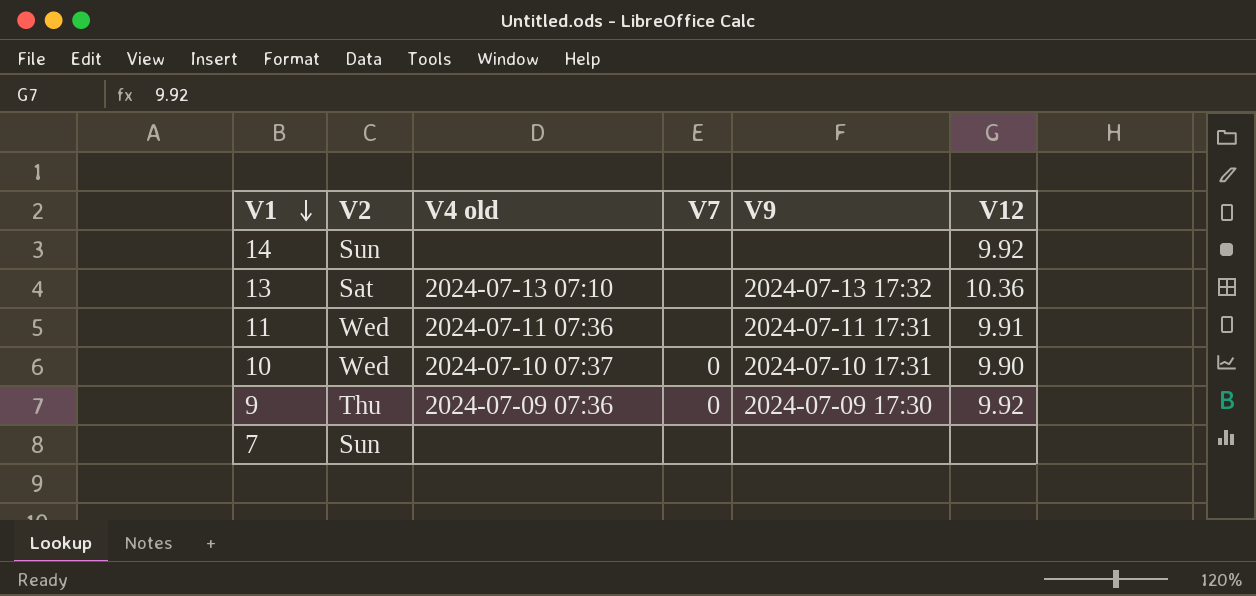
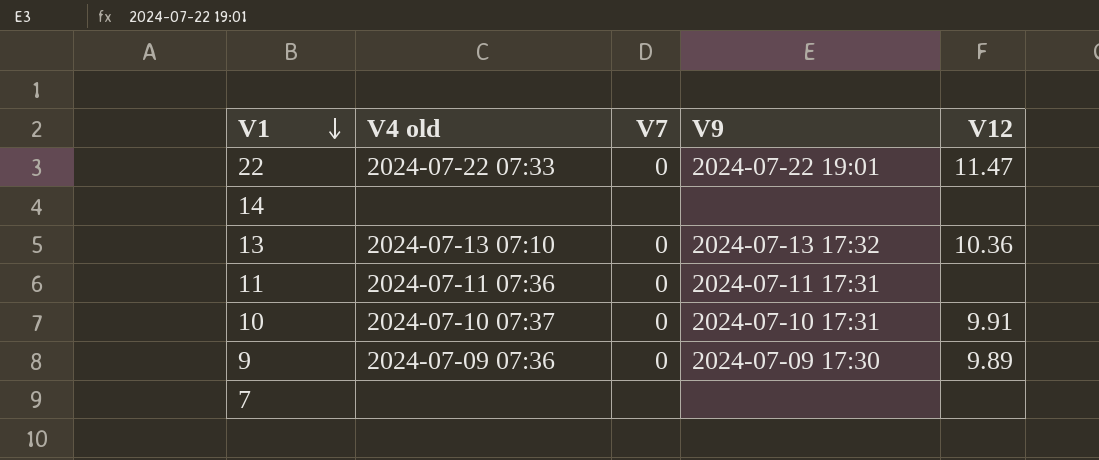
column V2 | position: 2 -> none
row 22: none -> 2024-07-22 07:33 | 0 | 2024-07-22 19:01 | 11.47
14 | V12: 9.92 -> none
13 | V7: none -> 0
11 | V7: none -> 0
11 | V12: 9.91 -> none
10 | V12: 9.90 -> 9.91
9 | V12: 9.92 -> 9.89

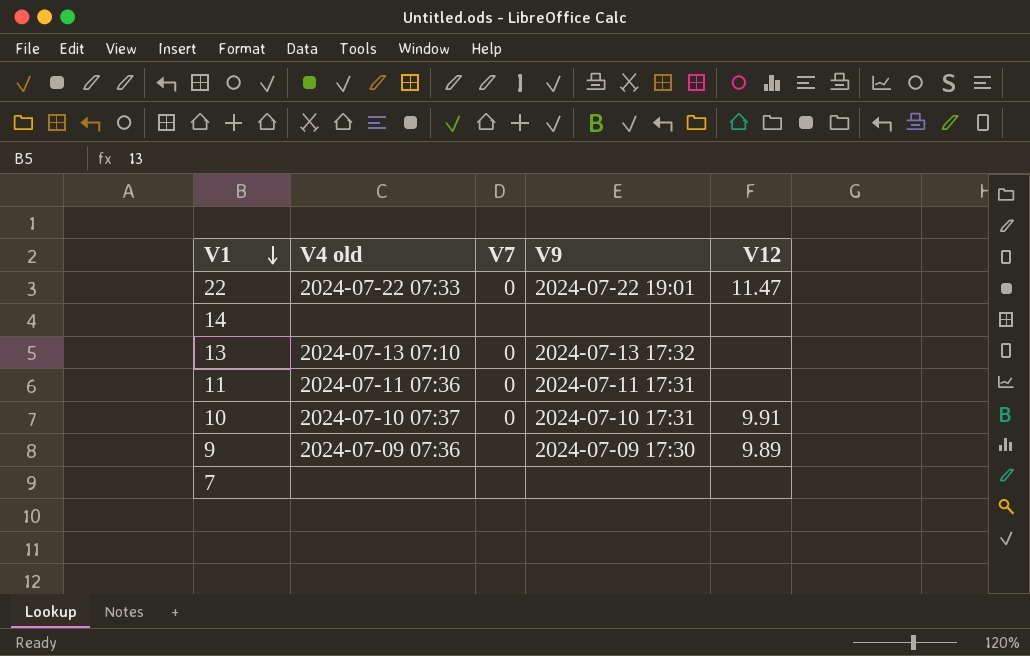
13 | V12: 10.36 -> none
9 | V7: 0 -> none

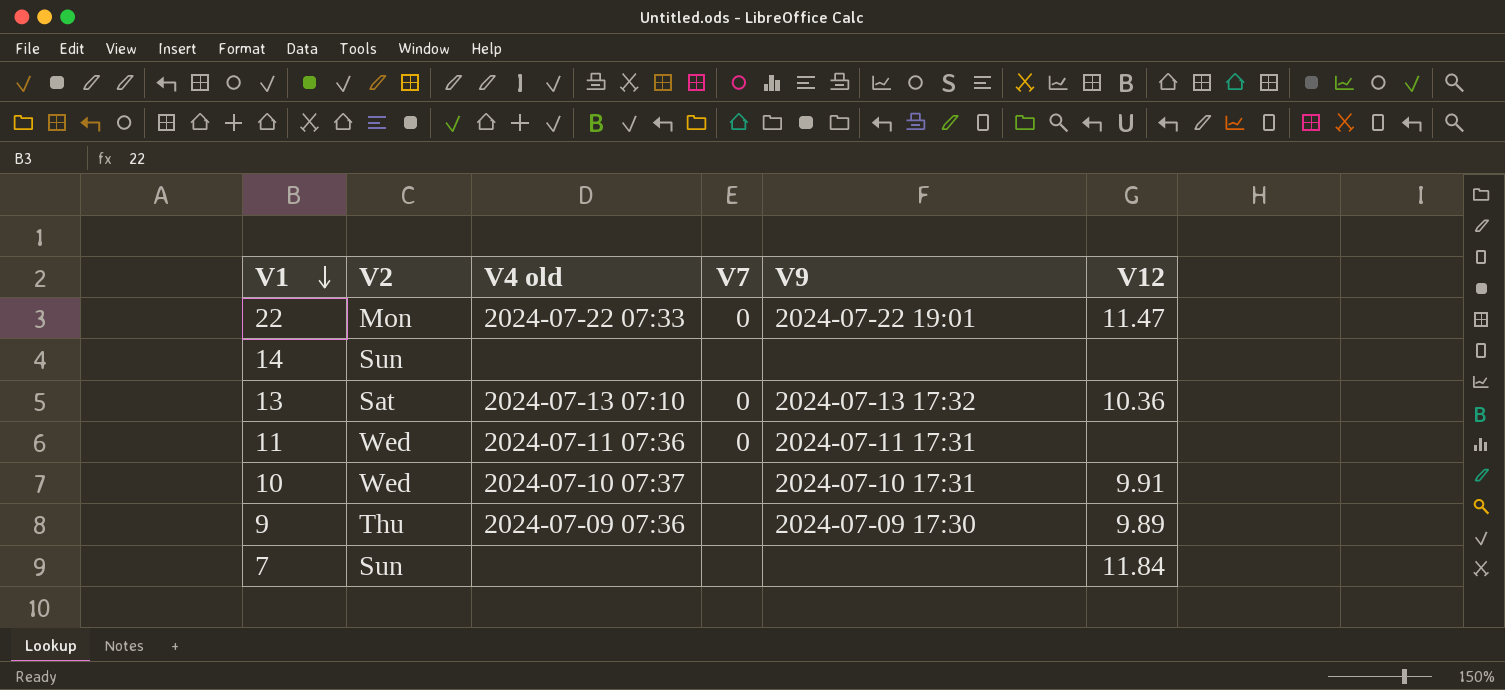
column V2 | position: none -> 2
13 | V12: none -> 10.36
10 | V7: 0 -> none
7 | V12: none -> 11.84

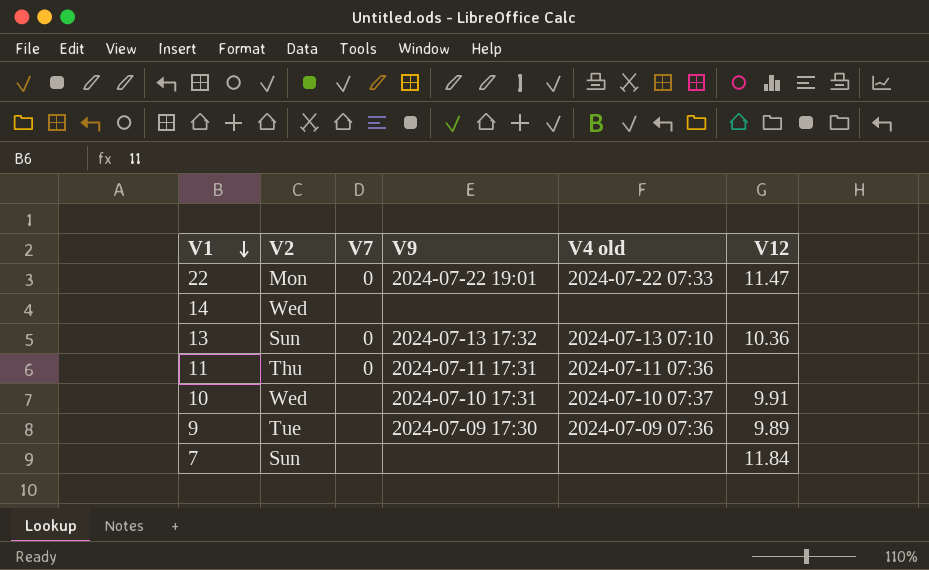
column V4 old | position: 3 -> 5
14 | V2: Sun -> Wed
13 | V2: Sat -> Sun
11 | V2: Wed -> Thu
9 | V2: Thu -> Tue

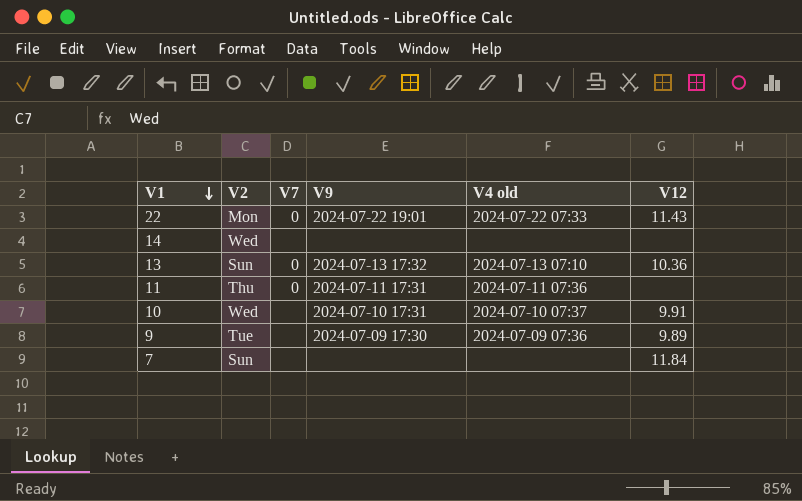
22 | V12: 11.47 -> 11.43

